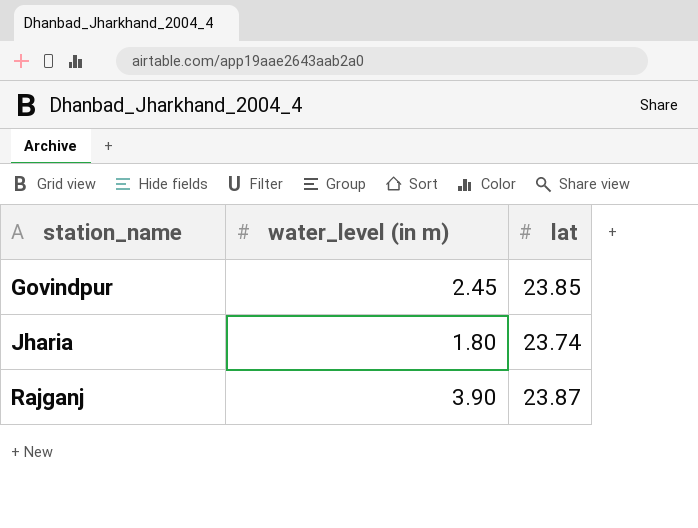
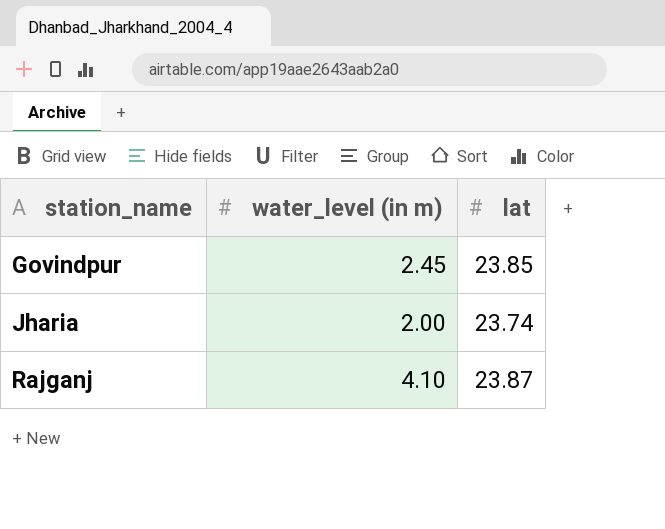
Jharia | water_level (in m): 1.80 -> 2.00
Rajganj | water_level (in m): 3.90 -> 4.10

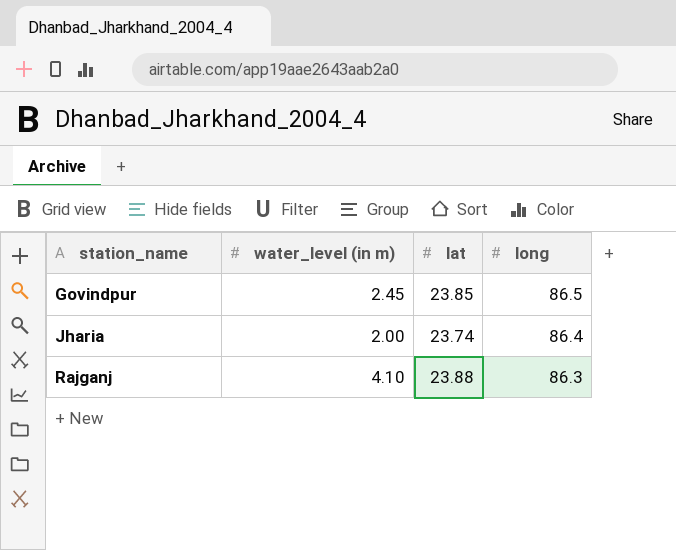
column long | position: none -> 4
Rajganj | lat: 23.87 -> 23.88

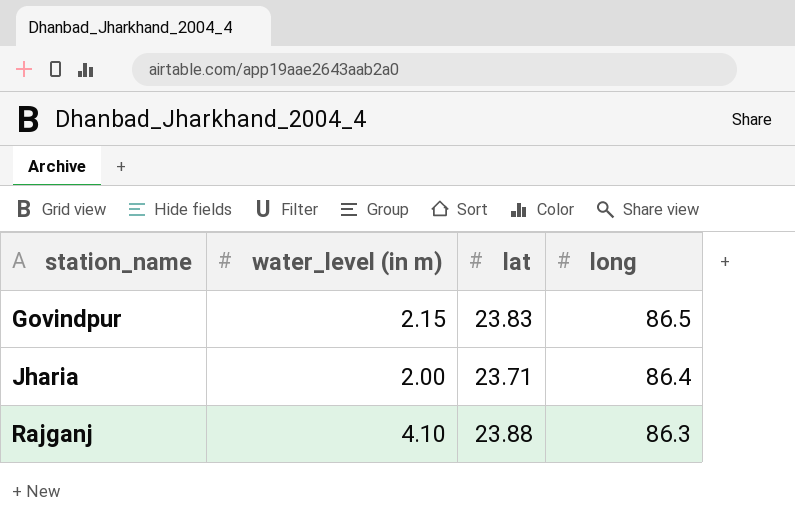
Govindpur | water_level (in m): 2.45 -> 2.15
Govindpur | lat: 23.85 -> 23.83
Jharia | lat: 23.74 -> 23.71

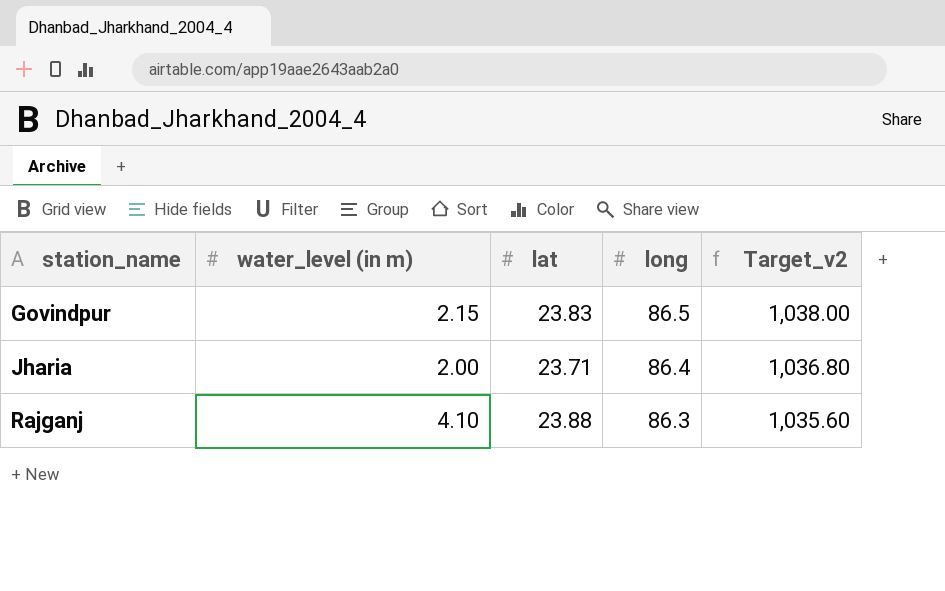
column Target_v2 | formula: none -> [long] * 12

